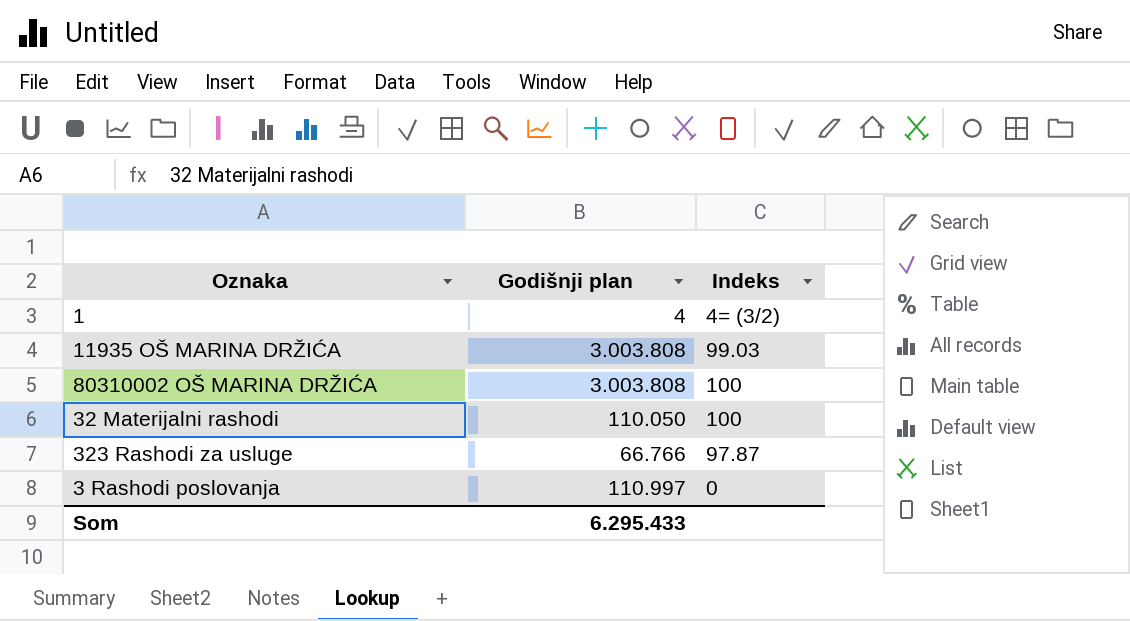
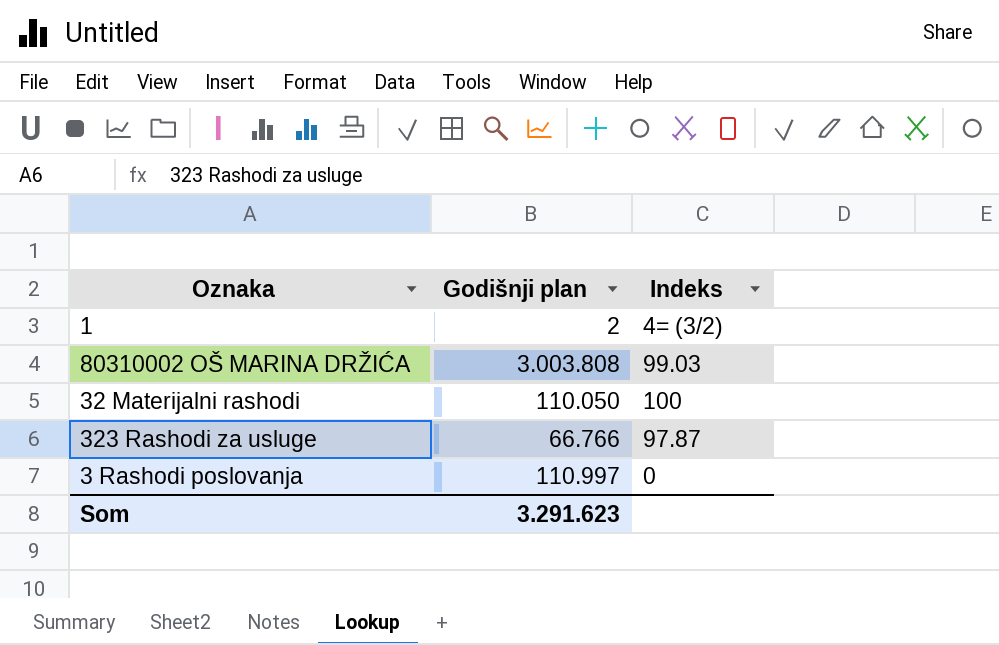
row 11935 OŠ MARINA DRŽIĆA: 3.003.808 | 99.03 -> none
1 | Godišnji plan: 4 -> 2
80310002 OŠ MARINA DRŽIĆA | Indeks: 100 -> 99.03
Som | Godišnji plan: 6.295.433 -> 3.291.623

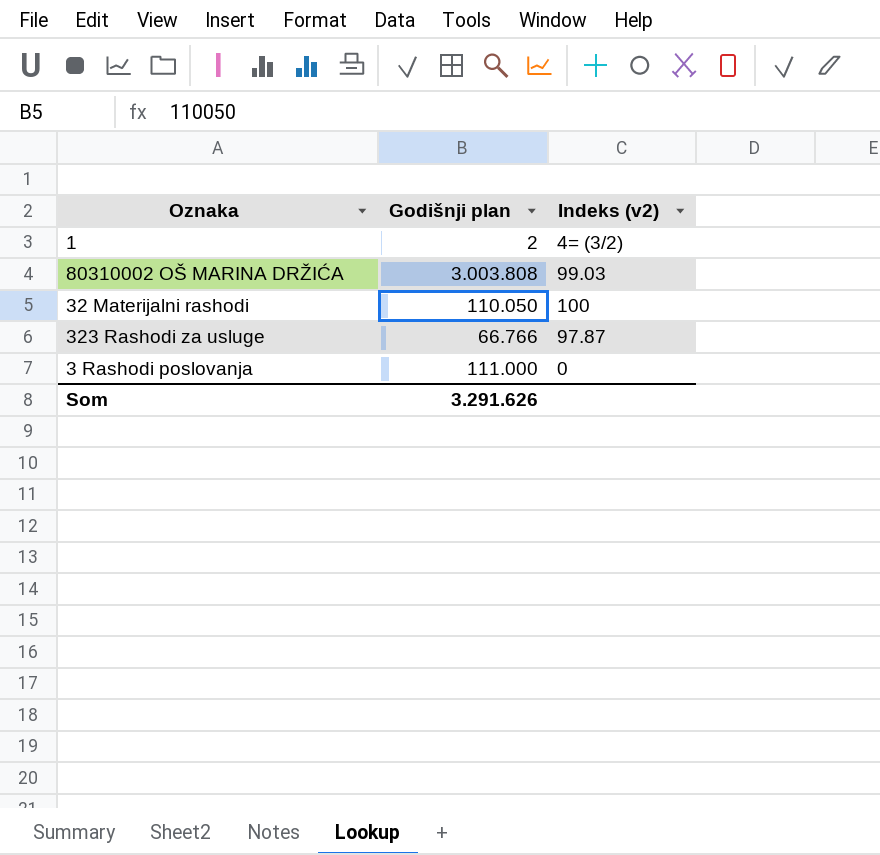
column name: Indeks -> Indeks (v2)
3 Rashodi poslovanja | Godišnji plan: 110.997 -> 111.000
Som | Godišnji plan: 3.291.623 -> 3.291.626

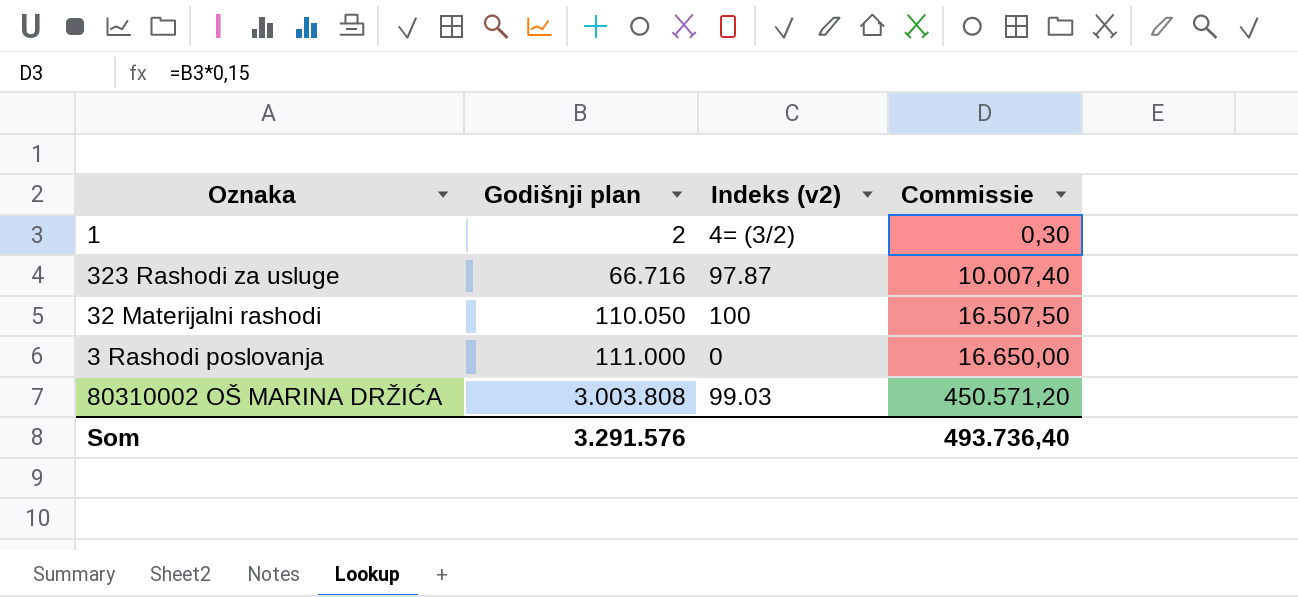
row order: none -> Godišnji plan ascending
column Commissie | formula: none -> [Godišnji plan] * 0,15
323 Rashodi za usluge | Godišnji plan: 66.766 -> 66.716
Som | Godišnji plan: 3.291.626 -> 3.291.576

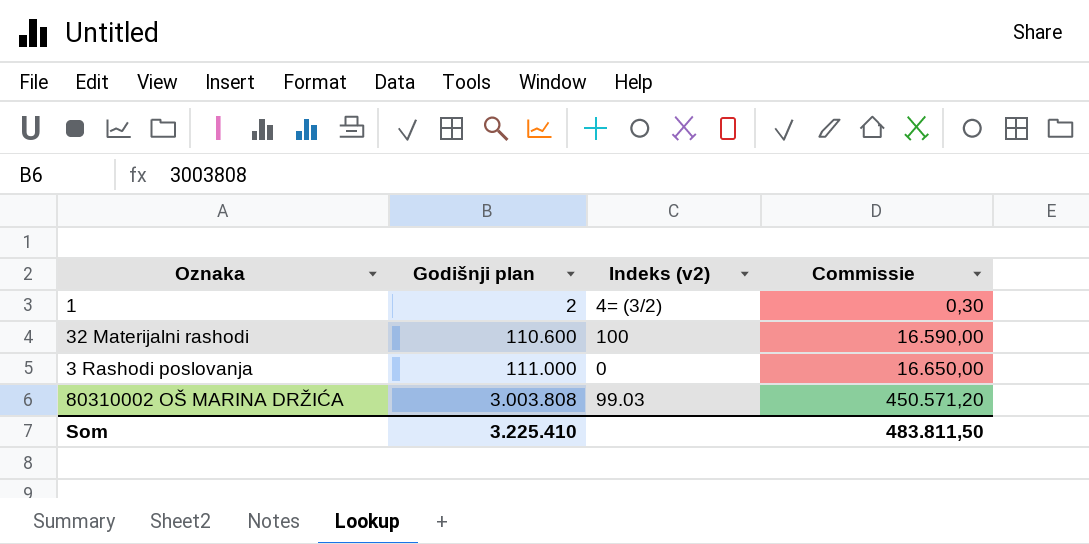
row 323 Rashodi za usluge: 66.716 | 97.87 | 10.007,40 -> none
32 Materijalni rashodi | Godišnji plan: 110.050 -> 110.600
32 Materijalni rashodi | Commissie: 16.507,50 -> 16.590,00
Som | Godišnji plan: 3.291.576 -> 3.225.410
Som | Commissie: 493.736,40 -> 483.811,50

